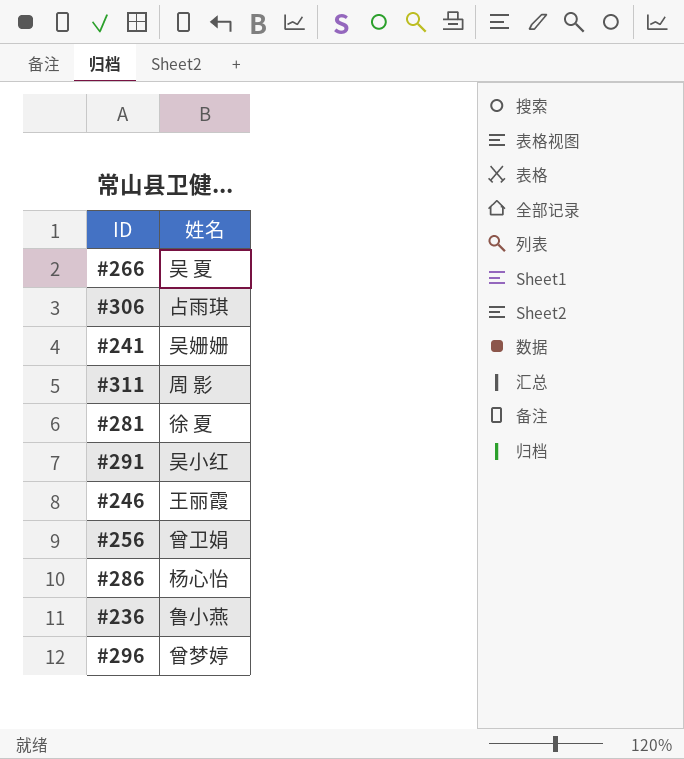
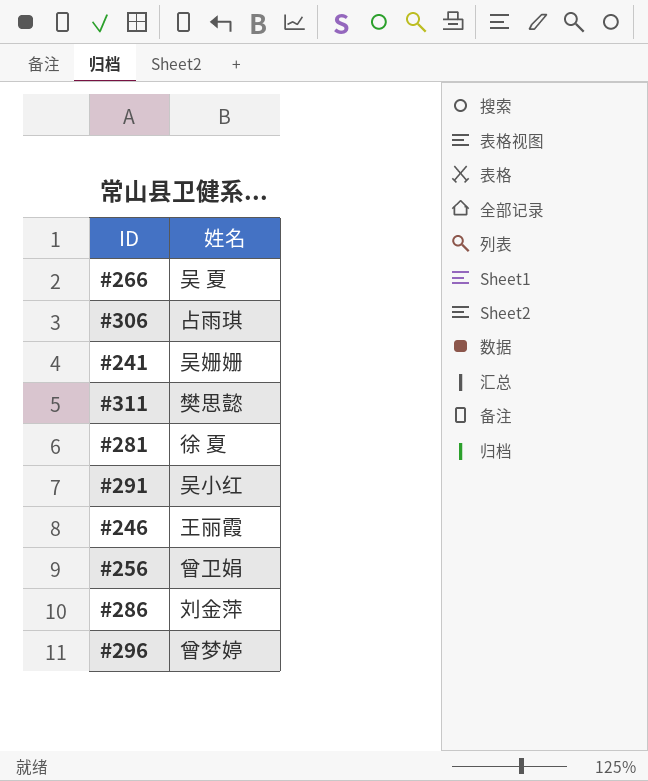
row #236: 鲁小燕 -> none
#311 | 姓名: 周 影 -> 樊思懿
#286 | 姓名: 杨心怡 -> 刘金萍

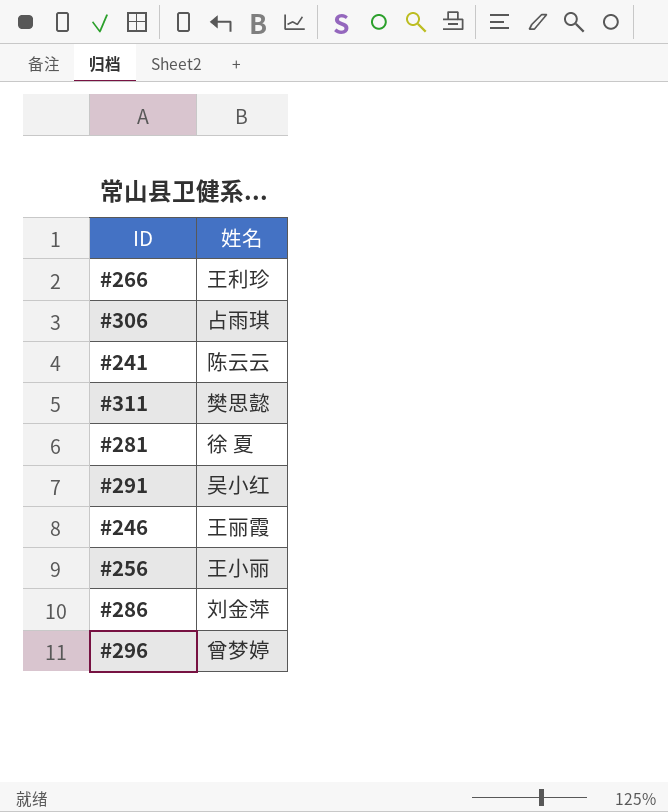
#266 | 姓名: 吴 夏 -> 王利珍
#241 | 姓名: 吴姗姗 -> 陈云云
#256 | 姓名: 曾卫娟 -> 王小丽

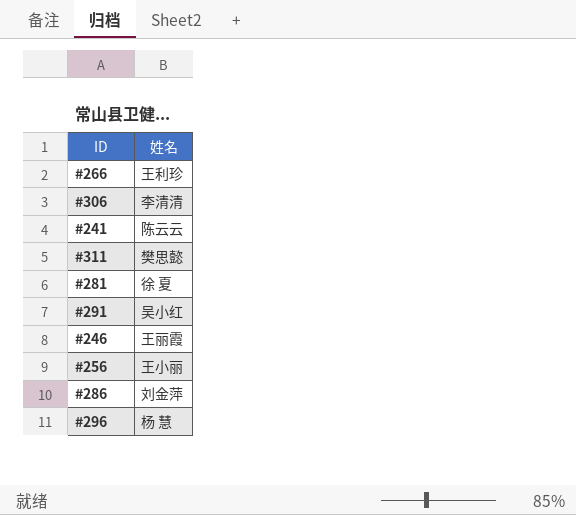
#306 | 姓名: 占雨琪 -> 李清清
#296 | 姓名: 曾梦婷 -> 杨 慧

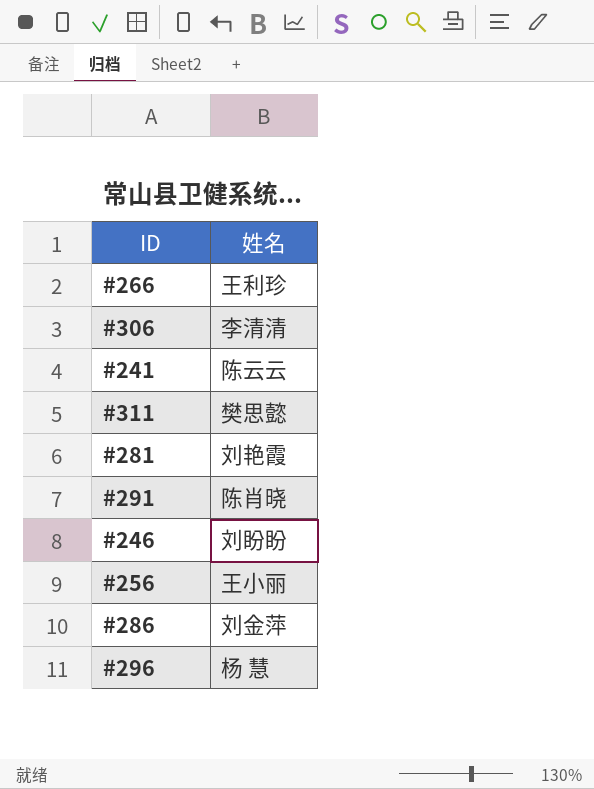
#281 | 姓名: 徐 夏 -> 刘艳霞
#291 | 姓名: 吴小红 -> 陈肖晓
#246 | 姓名: 王丽霞 -> 刘盼盼

